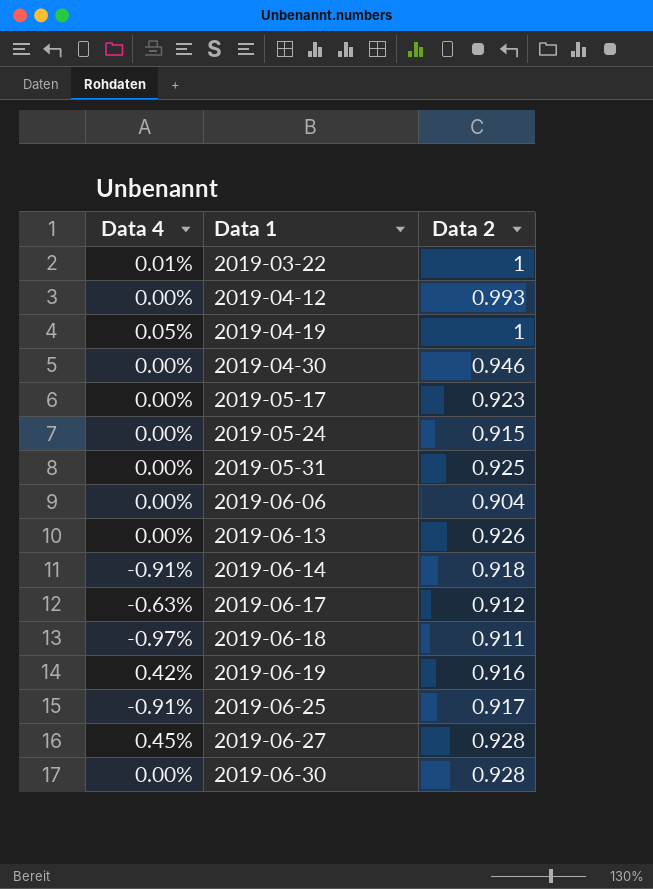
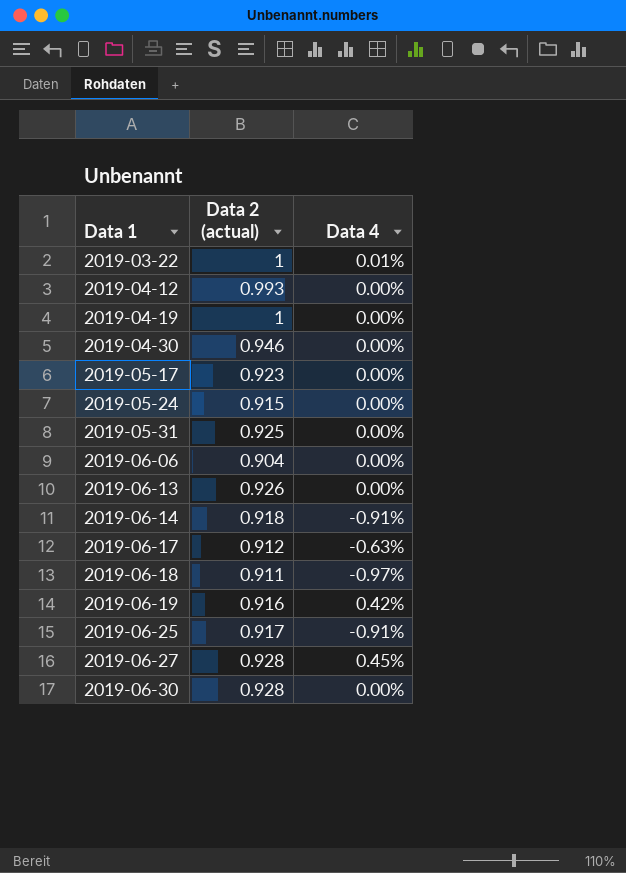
column name: Data 2 -> Data 2 (actual)
column Data 4 | position: 1 -> 3
2019-04-19 | Data 4: 0.05% -> 0.00%

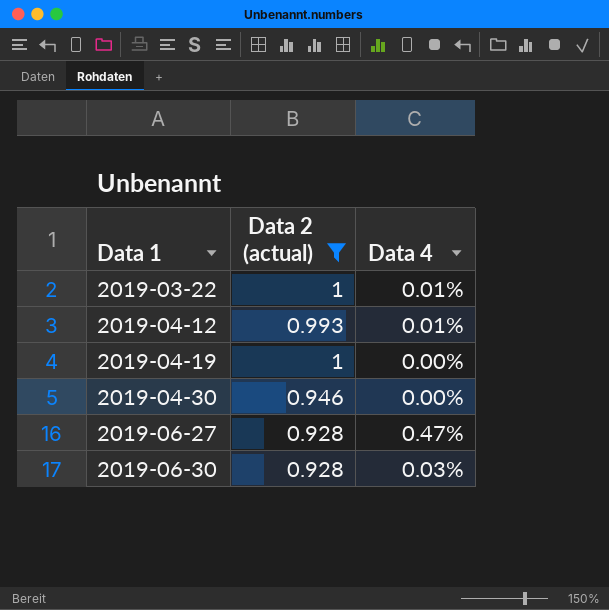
filter: none -> Data 2 (actual) >= 0.928
2019-04-12 | Data 4: 0.00% -> 0.01%
2019-06-27 | Data 4: 0.45% -> 0.47%
2019-06-30 | Data 4: 0.00% -> 0.03%

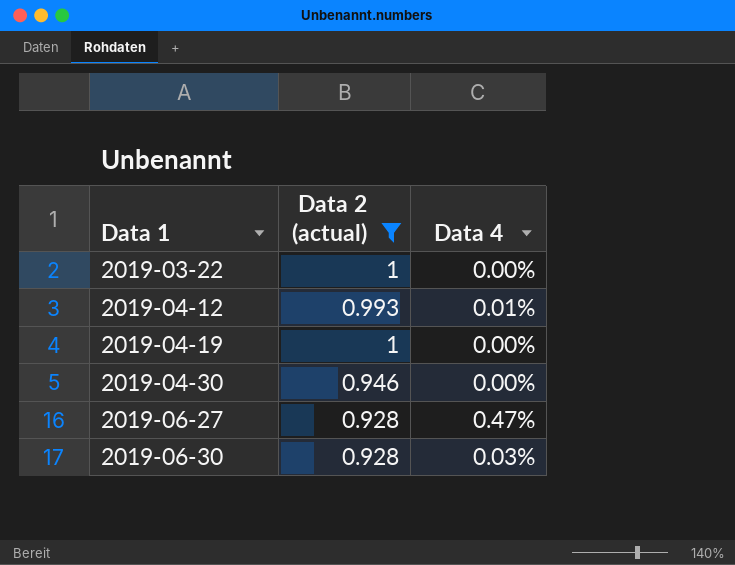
2019-03-22 | Data 4: 0.01% -> 0.00%

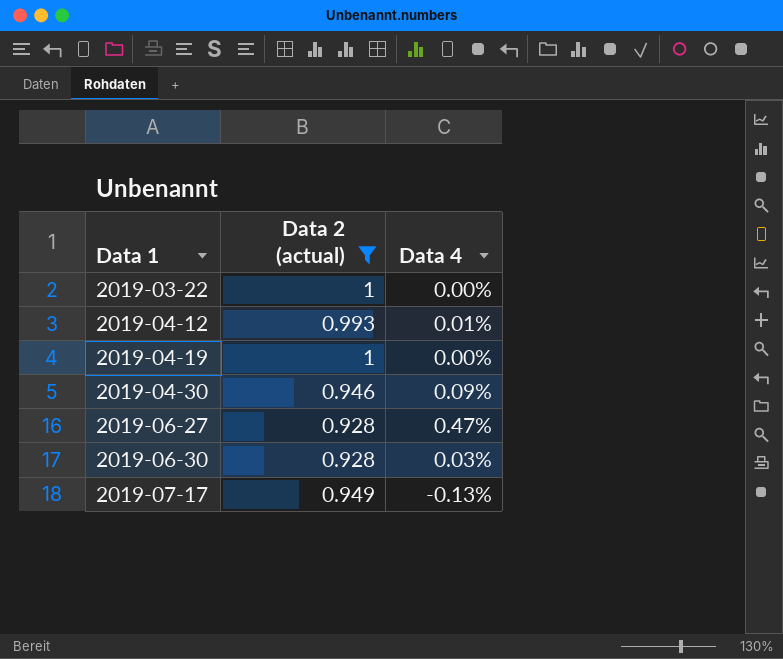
2019-04-30 | Data 4: 0.00% -> 0.09%
row 2019-07-17: none -> 0.949 | -0.13%

